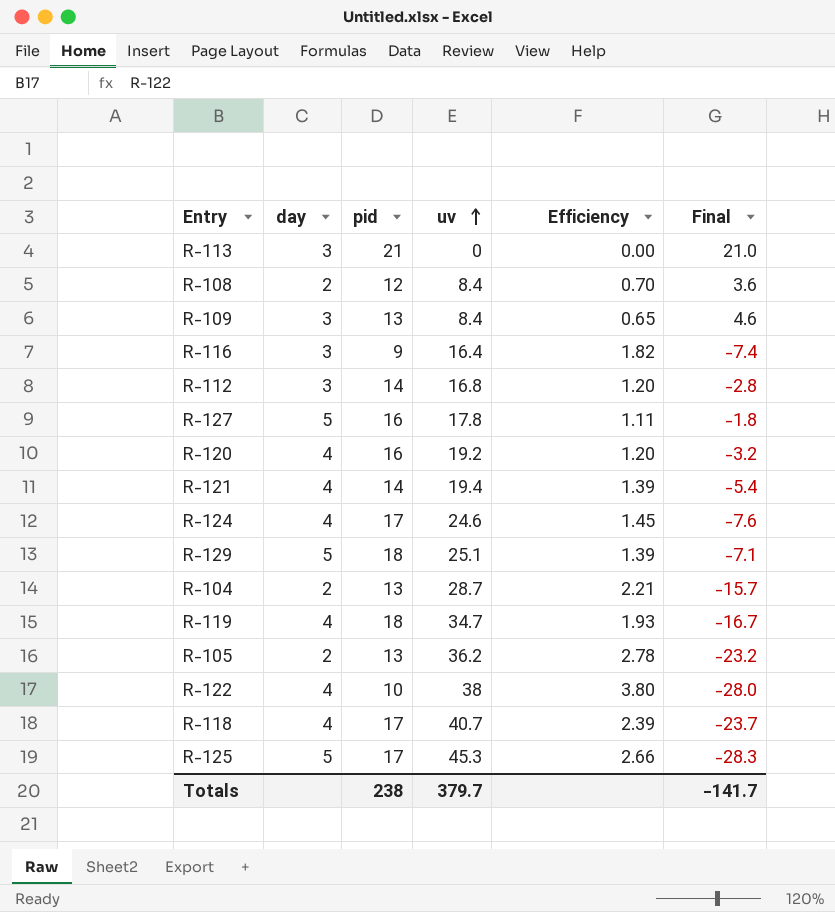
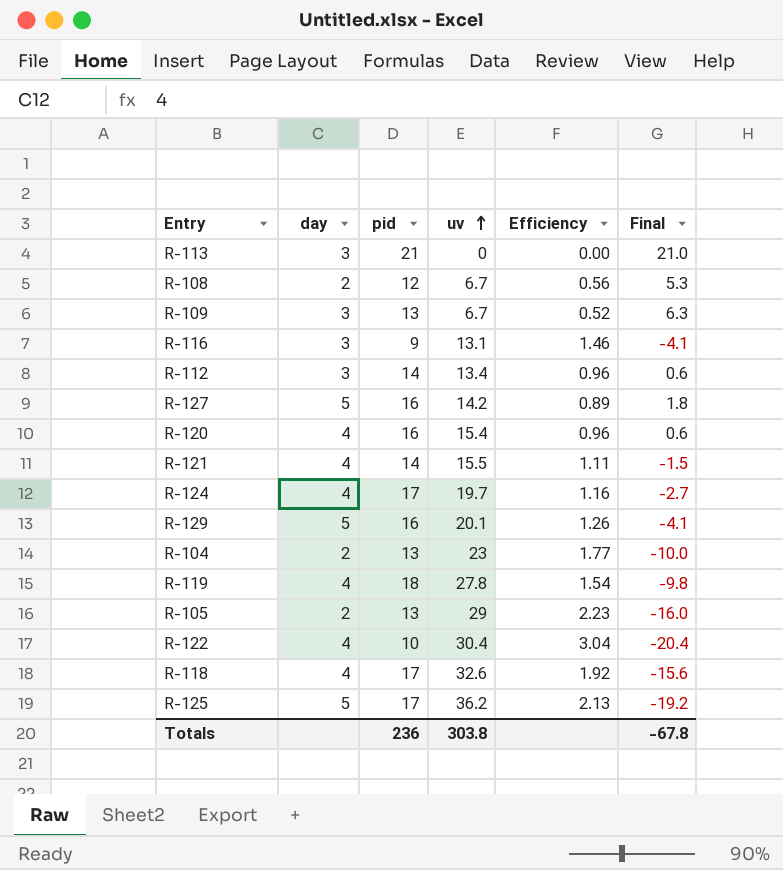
R-108 | uv: 8.4 -> 6.7
R-108 | Efficiency: 0.70 -> 0.56
R-108 | Final: 3.6 -> 5.3
R-109 | uv: 8.4 -> 6.7
R-109 | Efficiency: 0.65 -> 0.52
R-109 | Final: 4.6 -> 6.3
R-116 | uv: 16.4 -> 13.1
R-116 | Efficiency: 1.82 -> 1.46
R-116 | Final: -7.4 -> -4.1
R-112 | uv: 16.8 -> 13.4
R-112 | Efficiency: 1.20 -> 0.96
R-112 | Final: -2.8 -> 0.6
R-127 | uv: 17.8 -> 14.2
R-127 | Efficiency: 1.11 -> 0.89
R-127 | Final: -1.8 -> 1.8
R-120 | uv: 19.2 -> 15.4
R-120 | Efficiency: 1.20 -> 0.96
R-120 | Final: -3.2 -> 0.6
R-121 | uv: 19.4 -> 15.5
R-121 | Efficiency: 1.39 -> 1.11
R-121 | Final: -5.4 -> -1.5
R-124 | uv: 24.6 -> 19.7
R-124 | Efficiency: 1.45 -> 1.16
R-124 | Final: -7.6 -> -2.7
R-129 | pid: 18 -> 16
R-129 | uv: 25.1 -> 20.1
R-129 | Efficiency: 1.39 -> 1.26
R-129 | Final: -7.1 -> -4.1
R-104 | uv: 28.7 -> 23
R-104 | Efficiency: 2.21 -> 1.77
R-104 | Final: -15.7 -> -10.0
R-119 | uv: 34.7 -> 27.8
R-119 | Efficiency: 1.93 -> 1.54
R-119 | Final: -16.7 -> -9.8
R-105 | uv: 36.2 -> 29
R-105 | Efficiency: 2.78 -> 2.23
R-105 | Final: -23.2 -> -16.0
R-122 | uv: 38 -> 30.4
R-122 | Efficiency: 3.80 -> 3.04
R-122 | Final: -28.0 -> -20.4
R-118 | uv: 40.7 -> 32.6
R-118 | Efficiency: 2.39 -> 1.92
R-118 | Final: -23.7 -> -15.6
R-125 | uv: 45.3 -> 36.2
R-125 | Efficiency: 2.66 -> 2.13
R-125 | Final: -28.3 -> -19.2
Totals | pid: 238 -> 236
Totals | uv: 379.7 -> 303.8
Totals | Final: -141.7 -> -67.8

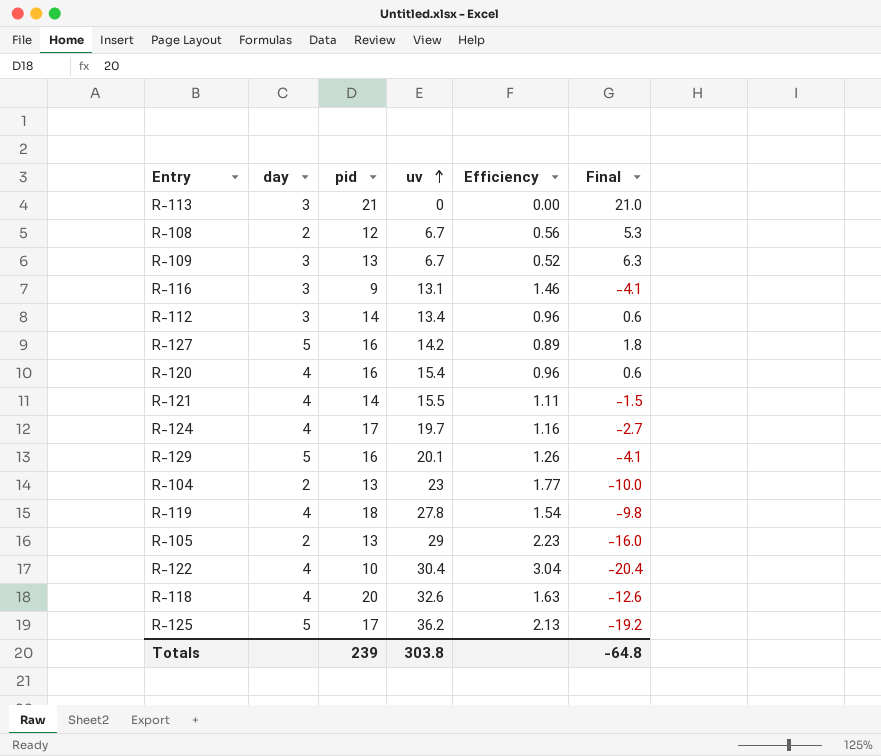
R-118 | pid: 17 -> 20
R-118 | Efficiency: 1.92 -> 1.63
R-118 | Final: -15.6 -> -12.6
Totals | pid: 236 -> 239
Totals | Final: -67.8 -> -64.8

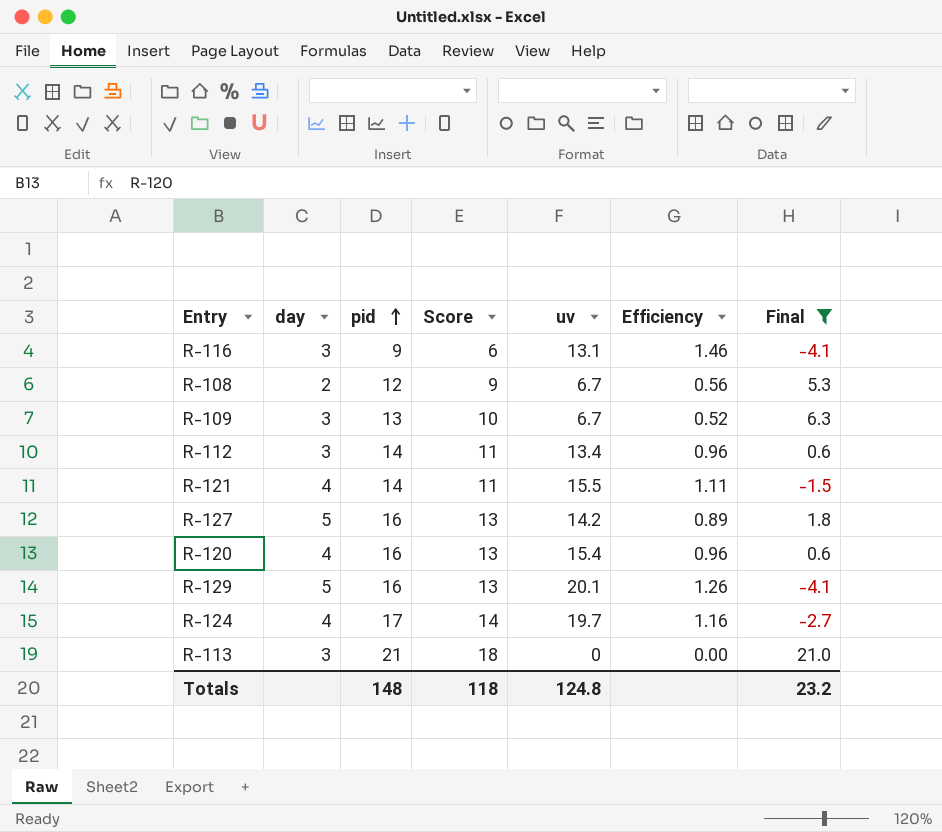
filter: none -> Final >= -4.1
row order: uv ascending -> pid ascending
column Score | formula: none -> [pid] - 3
Totals | pid: 239 -> 148
Totals | uv: 303.8 -> 124.8
Totals | Final: -64.8 -> 23.2

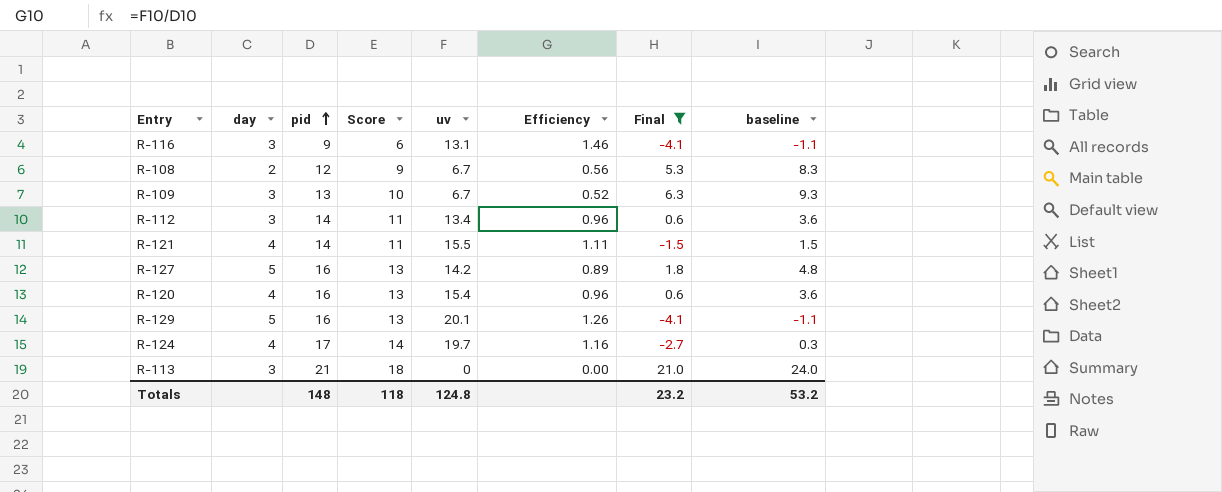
column baseline | formula: none -> [Final] + 3

